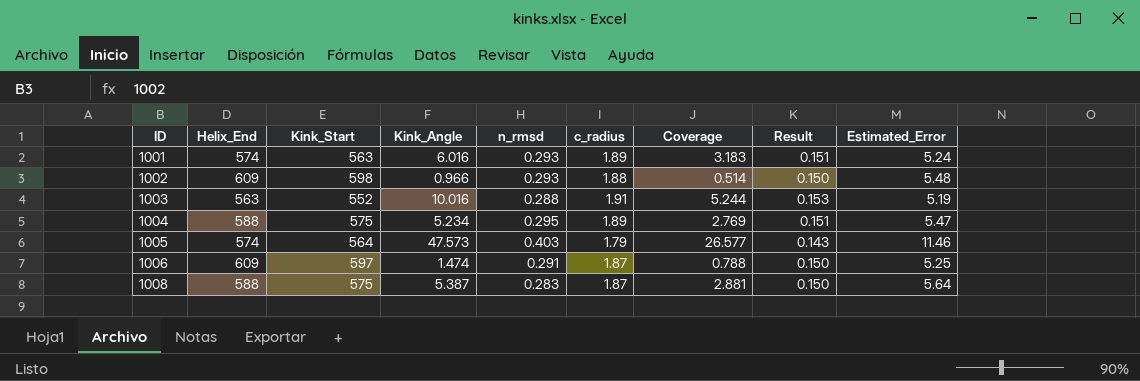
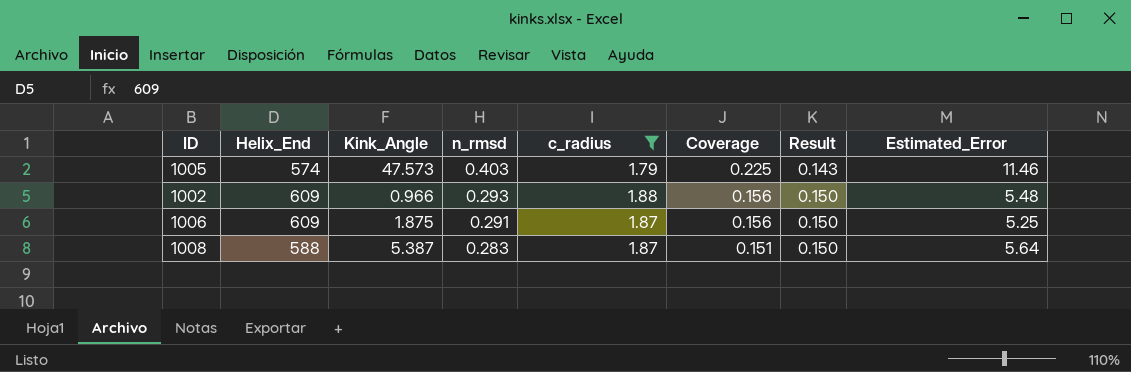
filter: none -> c_radius <= 1.88
row order: ID ascending -> n_rmsd descending
column Kink_Start | position: 3 -> none
column Coverage | formula: [Kink_Angle] / [c_radius] -> [n_rmsd] / [c_radius]
1006 | Kink_Angle: 1.474 -> 1.875

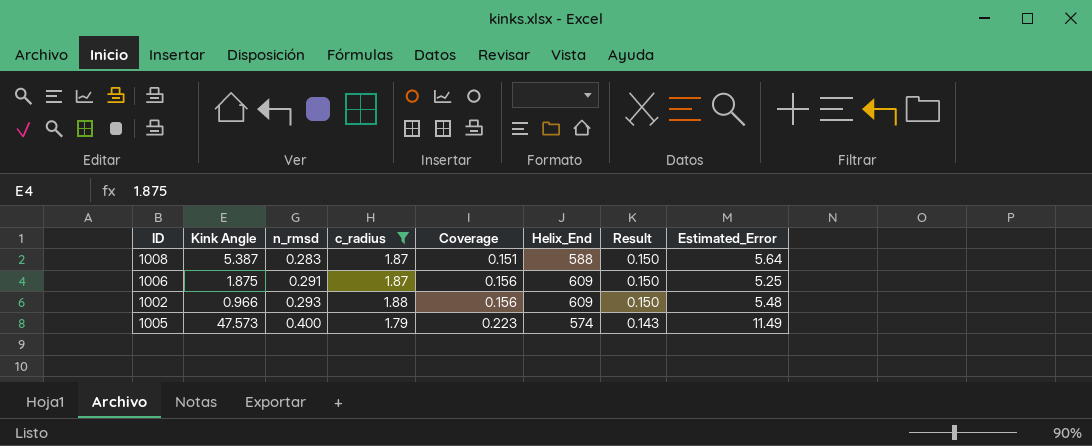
row order: n_rmsd descending -> n_rmsd ascending
column name: Kink_Angle -> Kink Angle
column Helix_End | position: 2 -> 6
1005 | n_rmsd: 0.403 -> 0.400
1005 | Coverage: 0.225 -> 0.223
1005 | Estimated_Error: 11.46 -> 11.49

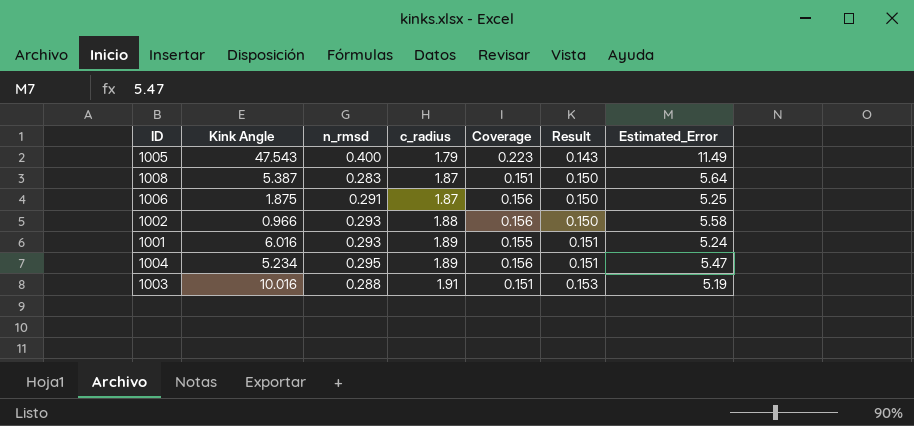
filter: c_radius <= 1.88 -> none
row order: n_rmsd ascending -> c_radius ascending
column Helix_End | position: 6 -> none
1005 | Kink Angle: 47.573 -> 47.543
1002 | Estimated_Error: 5.48 -> 5.58

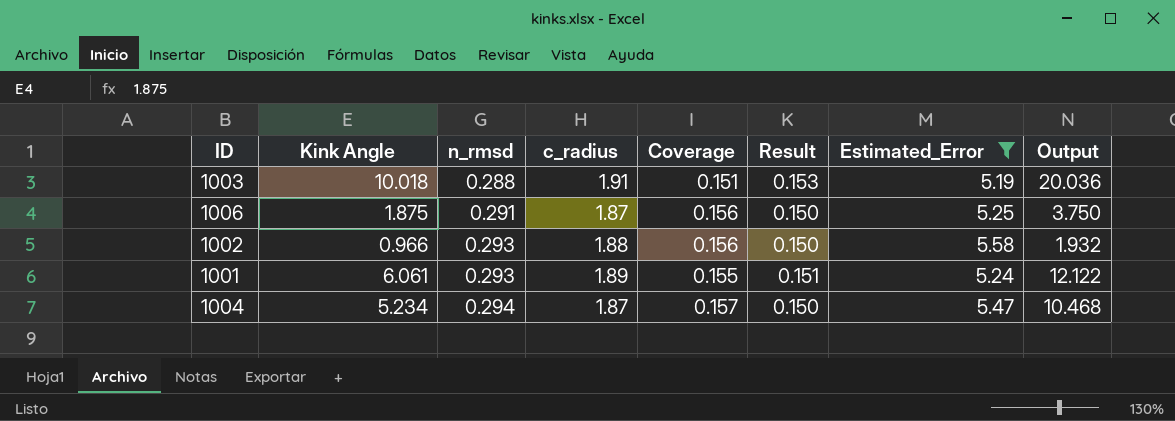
filter: none -> Estimated_Error <= 5.58
row order: c_radius ascending -> n_rmsd ascending
column Output | formula: none -> [Kink Angle] * 2
1003 | Kink Angle: 10.016 -> 10.018
1001 | Kink Angle: 6.016 -> 6.061
1004 | n_rmsd: 0.295 -> 0.294
1004 | c_radius: 1.89 -> 1.87
1004 | Coverage: 0.156 -> 0.157
1004 | Result: 0.151 -> 0.150

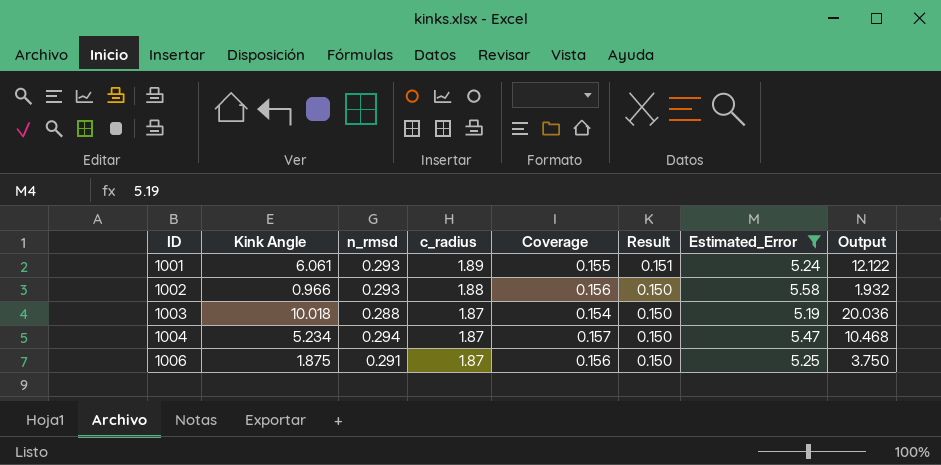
row order: n_rmsd ascending -> ID ascending
1003 | c_radius: 1.91 -> 1.87
1003 | Coverage: 0.151 -> 0.154
1003 | Result: 0.153 -> 0.150

